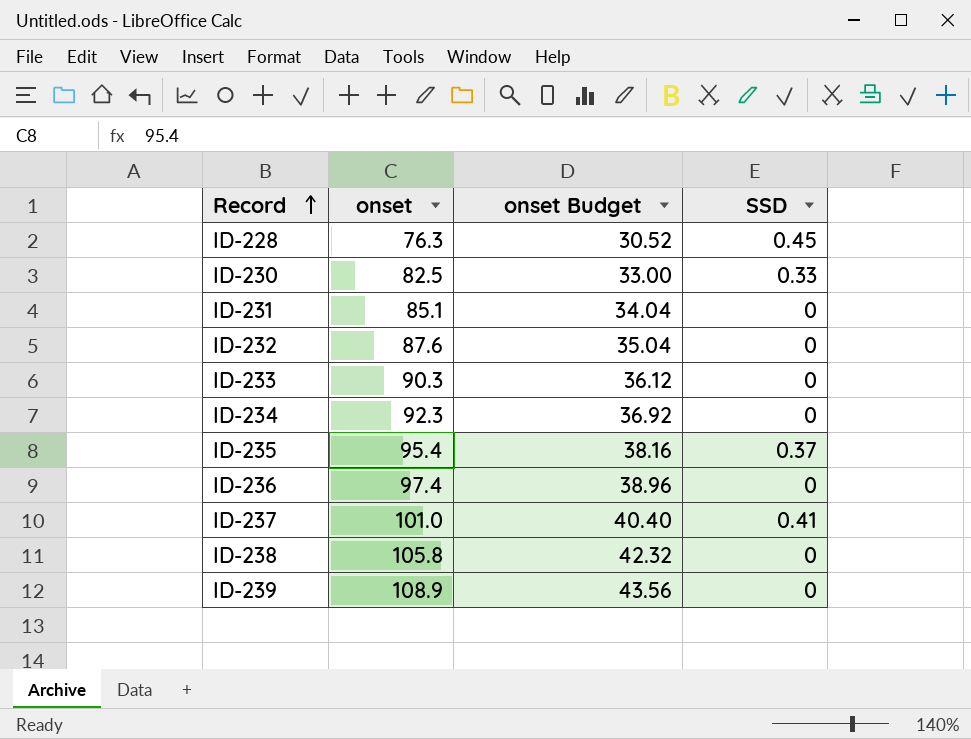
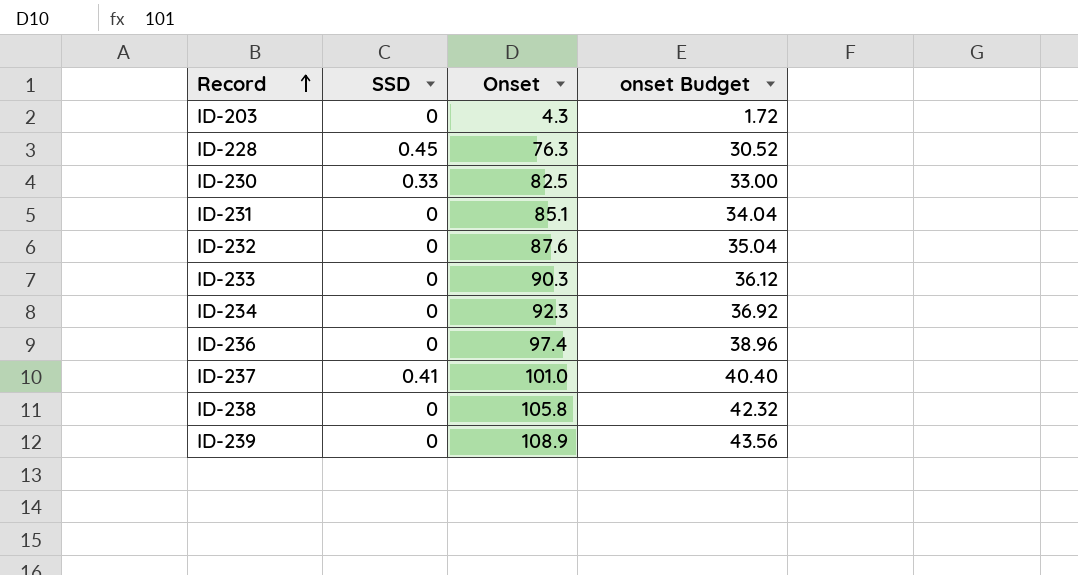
column SSD | position: 4 -> 2
column name: onset -> Onset
row ID-235: 95.4 | 38.16 | 0.37 -> none
row ID-203: none -> 0 | 4.3 | 1.72

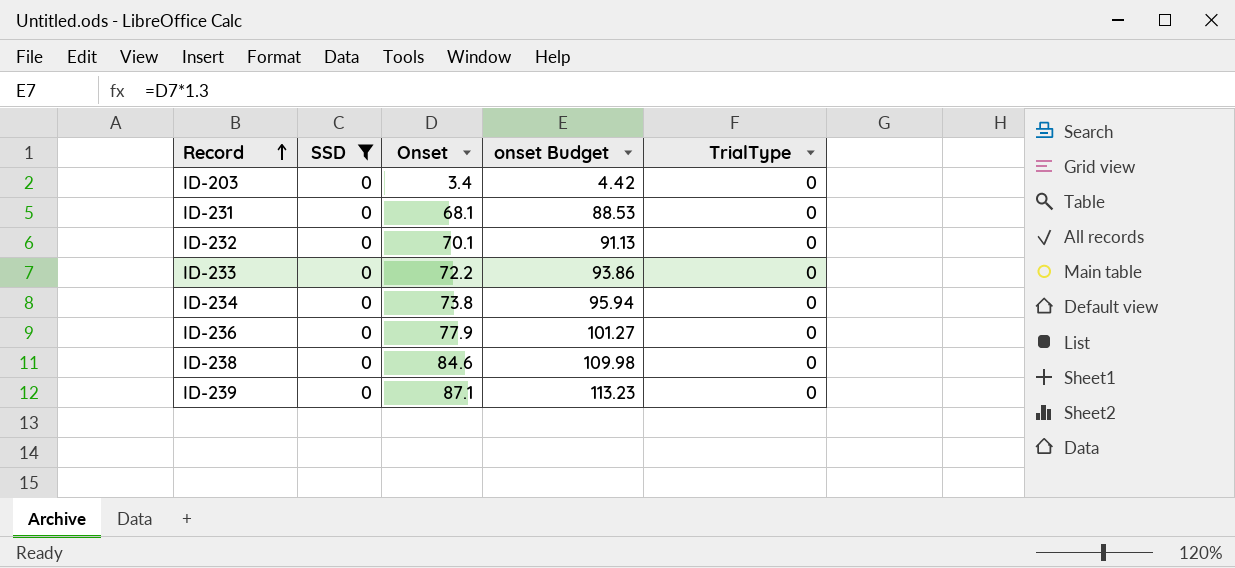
filter: none -> SSD = 0
column onset Budget | formula: [Onset] * 0.4 -> [Onset] * 1.3
column TrialType | position: none -> 5
ID-203 | Onset: 4.3 -> 3.4
ID-231 | Onset: 85.1 -> 68.1
ID-232 | Onset: 87.6 -> 70.1
ID-233 | Onset: 90.3 -> 72.2
ID-234 | Onset: 92.3 -> 73.8
ID-236 | Onset: 97.4 -> 77.9
ID-238 | Onset: 105.8 -> 84.6
ID-239 | Onset: 108.9 -> 87.1

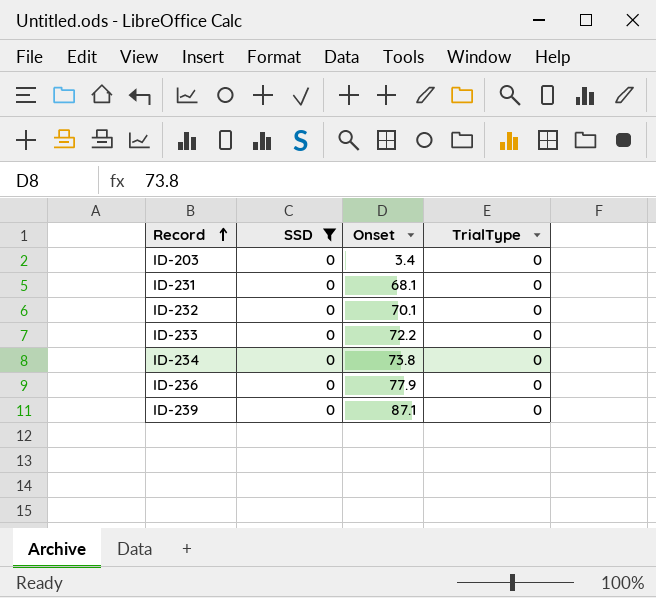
column onset Budget | formula: [Onset] * 1.3 -> none
row ID-238: 0 | 84.6 | 109.98 | 0 -> none

